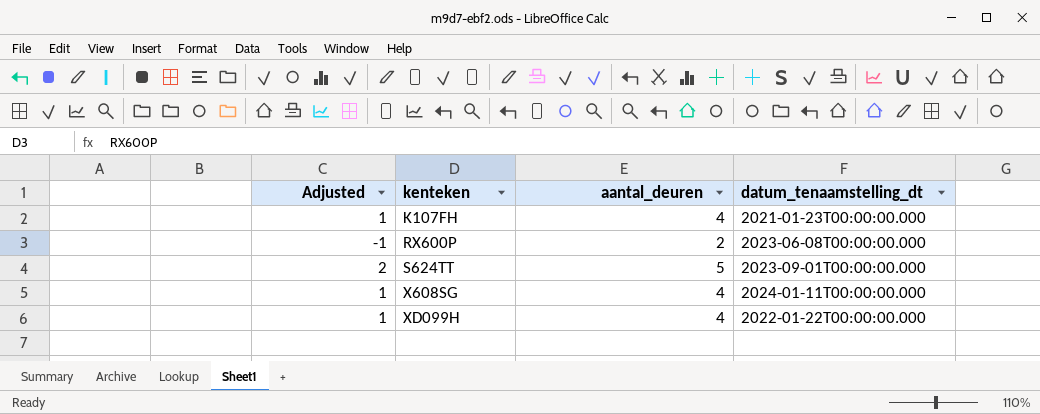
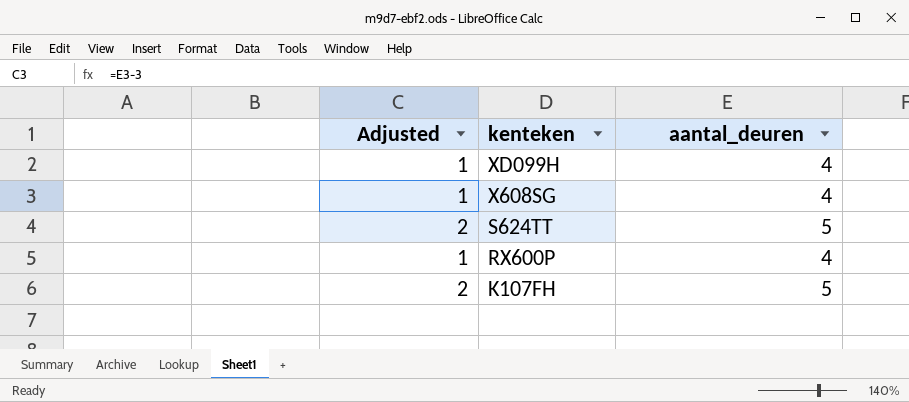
row order: kenteken ascending -> kenteken descending
column datum_tenaamstelling_dt | position: 4 -> none
RX600P | Adjusted: -1 -> 1
RX600P | aantal_deuren: 2 -> 4
K107FH | Adjusted: 1 -> 2
K107FH | aantal_deuren: 4 -> 5

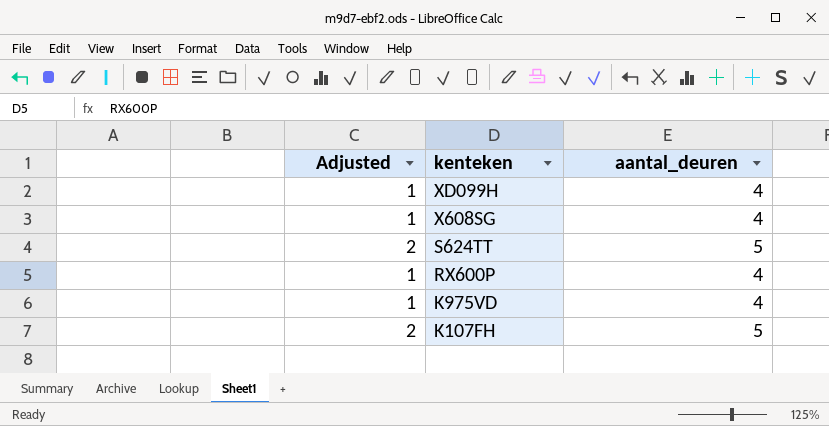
row K975VD: none -> 1 | 4

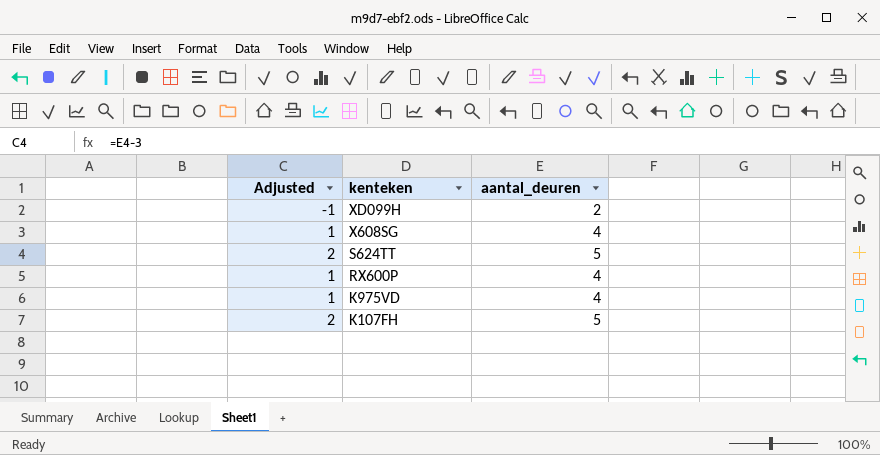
XD099H | Adjusted: 1 -> -1
XD099H | aantal_deuren: 4 -> 2

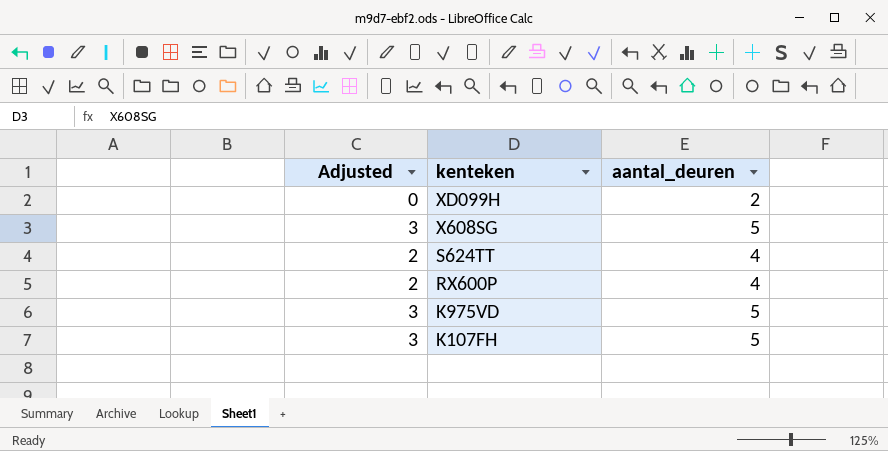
column Adjusted | formula: [aantal_deuren] - 3 -> [aantal_deuren] - 2
X608SG | aantal_deuren: 4 -> 5
S624TT | aantal_deuren: 5 -> 4
K975VD | aantal_deuren: 4 -> 5

